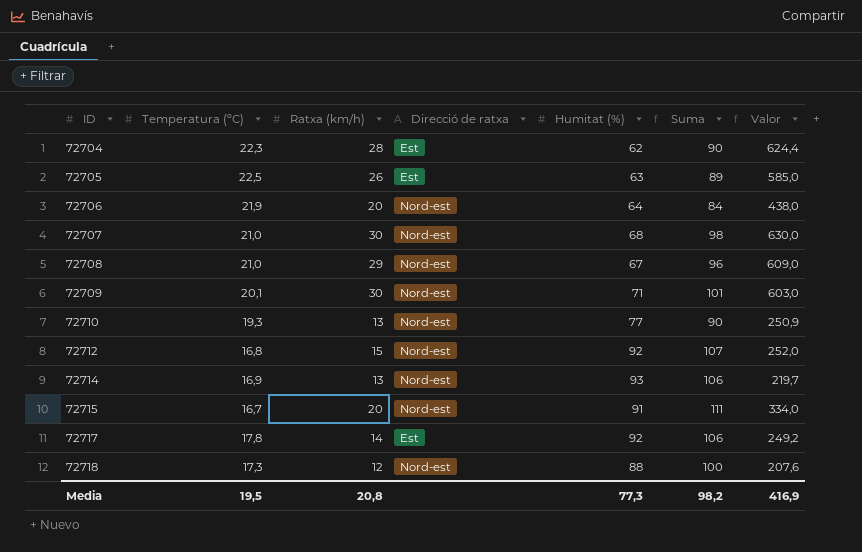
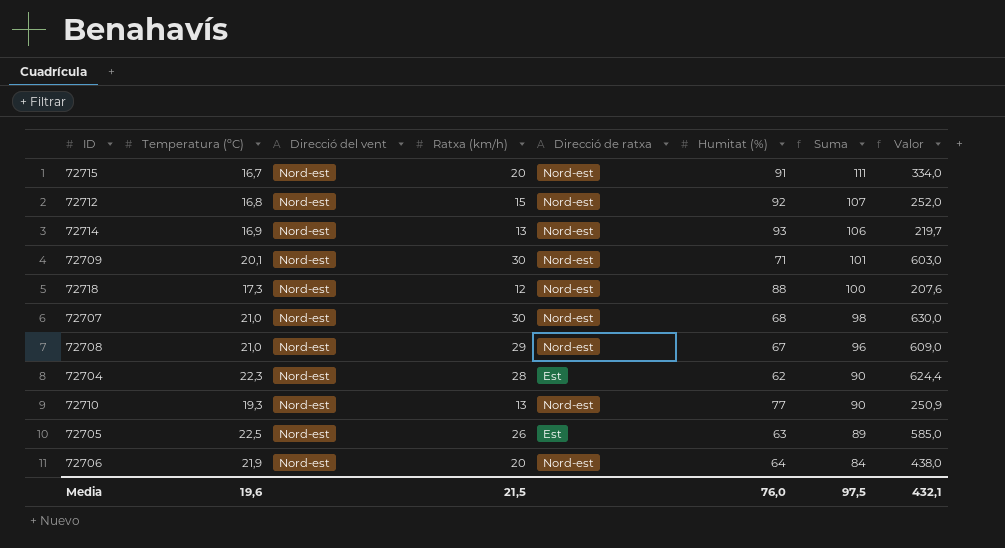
row order: ID ascending -> Suma descending
column Direcció del vent | position: none -> 3
row 72717: 17,8 | 14 | Est | 92 | 106 | 249,2 -> none
Media | Temperatura (ºC): 19,5 -> 19,6
Media | Ratxa (km/h): 20,8 -> 21,5
Media | Humitat (%): 77,3 -> 76,0
Media | Suma: 98,2 -> 97,5
Media | Valor: 416,9 -> 432,1

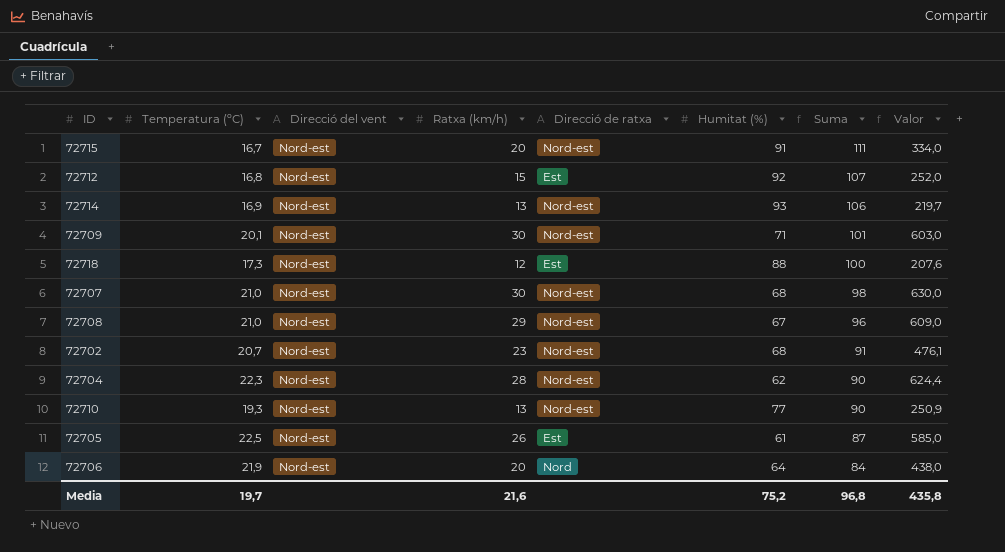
72712 | Direcció de ratxa: Nord-est -> Est
72718 | Direcció de ratxa: Nord-est -> Est
row 72702: none -> 20,7 | Nord-est | 23 | Nord-est | 68 | 91 | 476,1
72704 | Direcció de ratxa: Est -> Nord-est
72705 | Humitat (%): 63 -> 61
72705 | Suma: 89 -> 87
72706 | Direcció de ratxa: Nord-est -> Nord
Media | Temperatura (ºC): 19,6 -> 19,7
Media | Ratxa (km/h): 21,5 -> 21,6
Media | Humitat (%): 76,0 -> 75,2
Media | Suma: 97,5 -> 96,8
Media | Valor: 432,1 -> 435,8

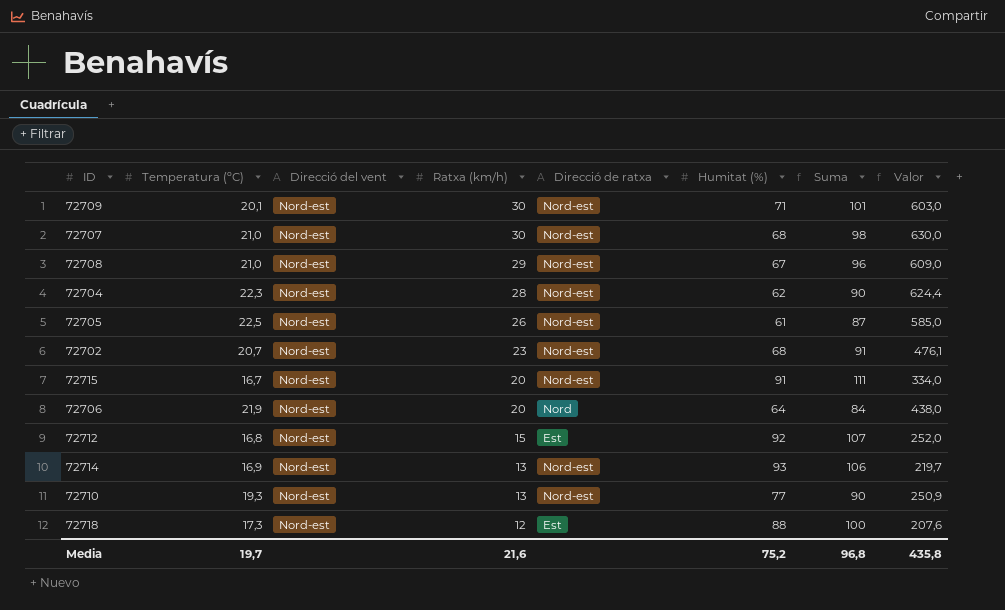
row order: Suma descending -> Ratxa (km/h) descending
72705 | Direcció de ratxa: Est -> Nord-est

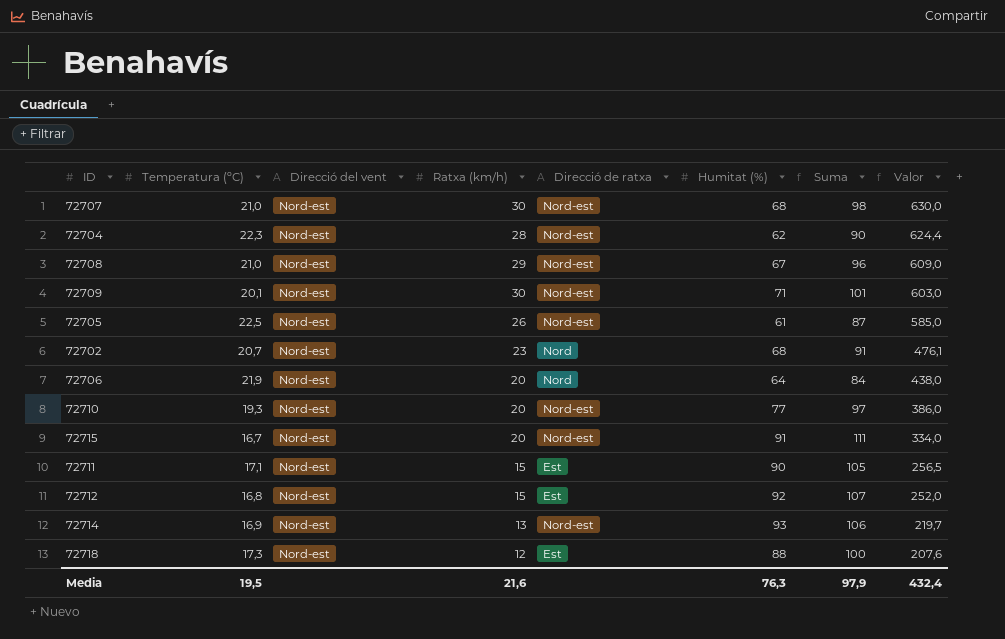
row order: Ratxa (km/h) descending -> Valor descending
72702 | Direcció de ratxa: Nord-est -> Nord
72710 | Ratxa (km/h): 13 -> 20
72710 | Suma: 90 -> 97
72710 | Valor: 250,9 -> 386,0
row 72711: none -> 17,1 | Nord-est | 15 | Est | 90 | 105 | 256,5
Media | Temperatura (ºC): 19,7 -> 19,5
Media | Humitat (%): 75,2 -> 76,3
Media | Suma: 96,8 -> 97,9
Media | Valor: 435,8 -> 432,4

